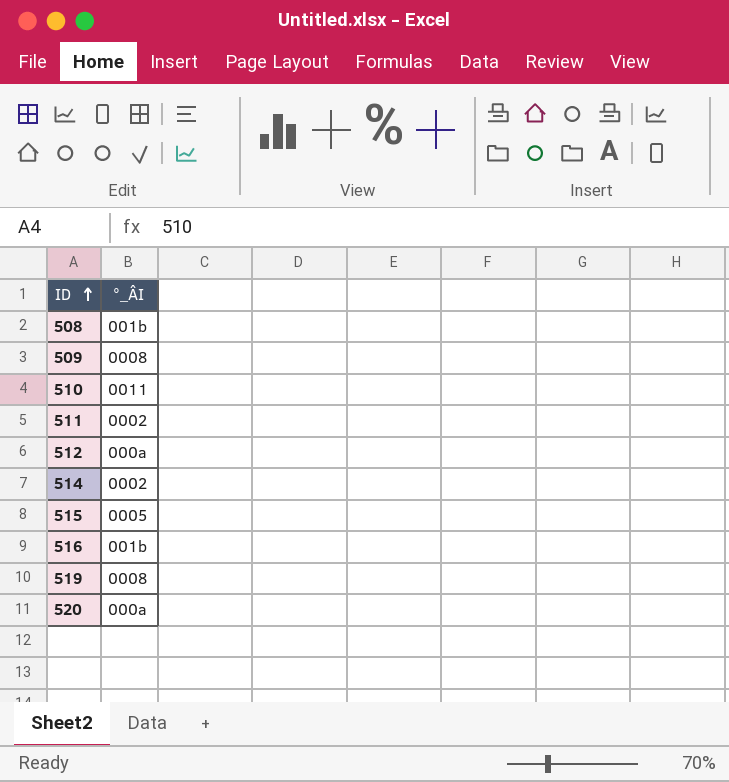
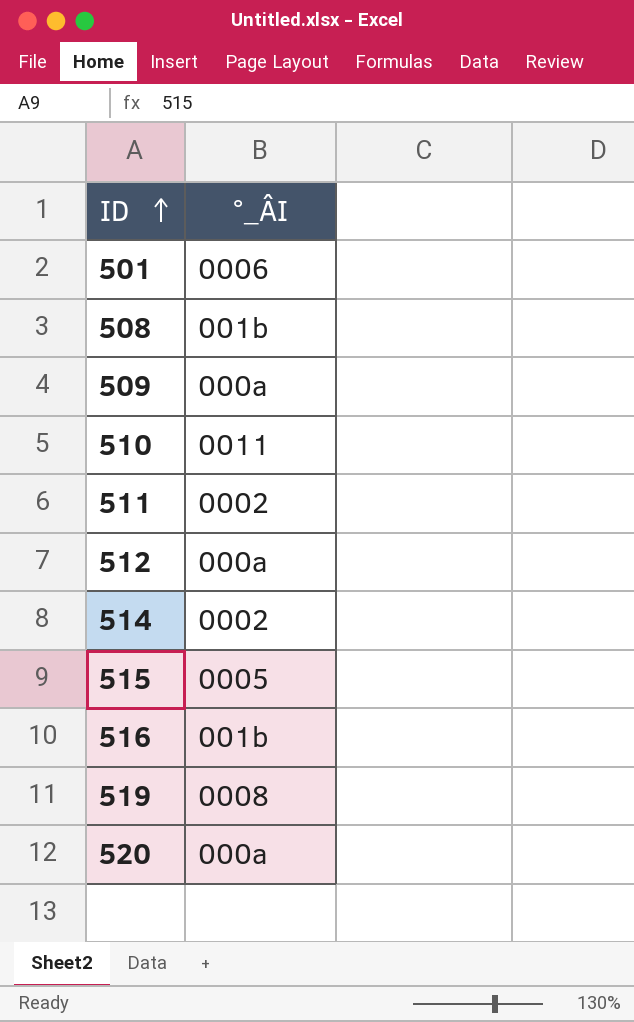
row 501: none -> 0006
509 | °_ÂI: 0008 -> 000a

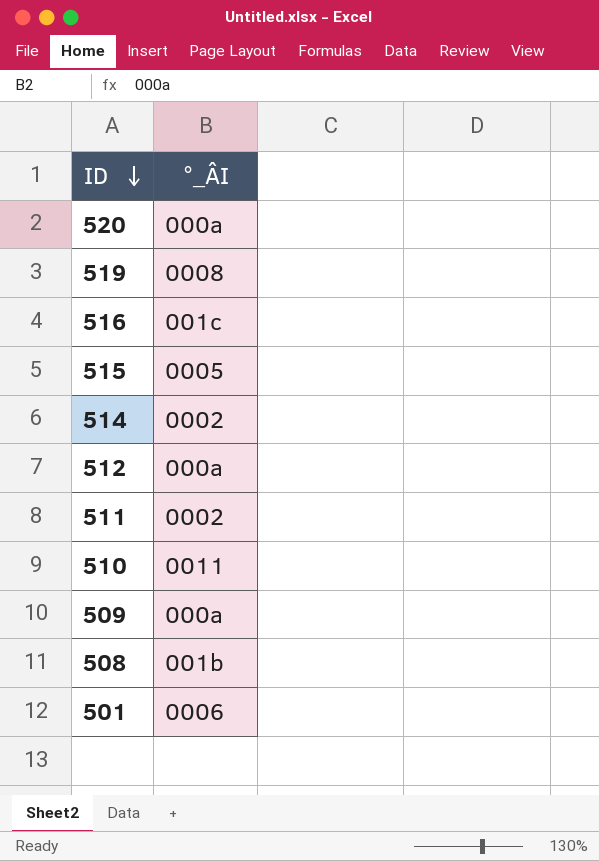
row order: ID ascending -> ID descending
516 | °_ÂI: 001b -> 001c

